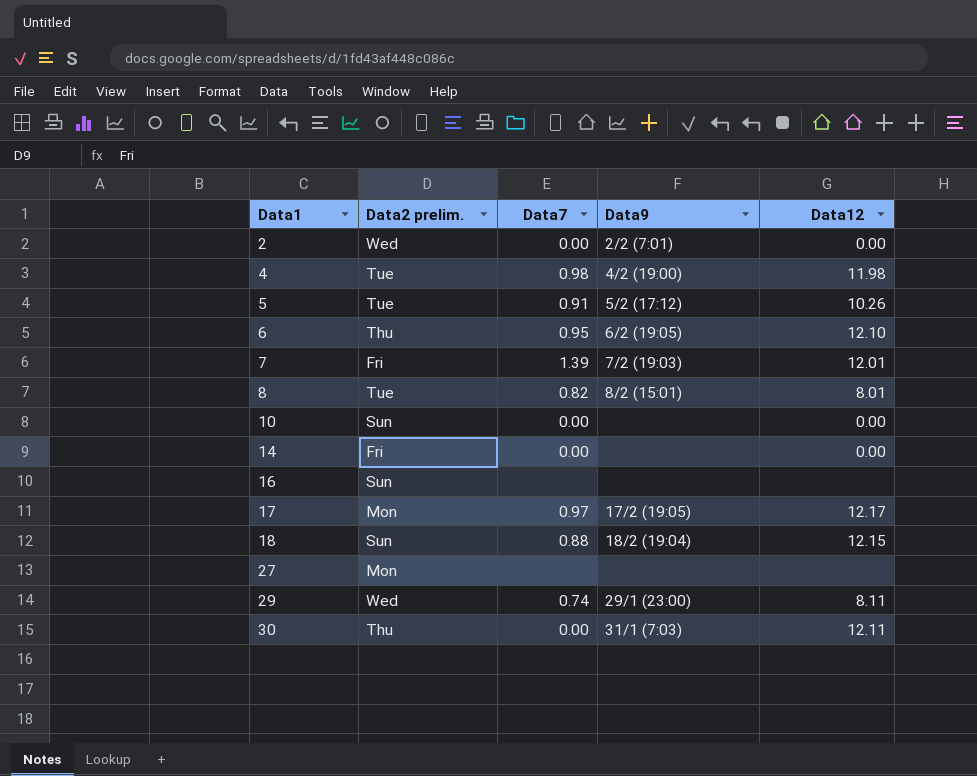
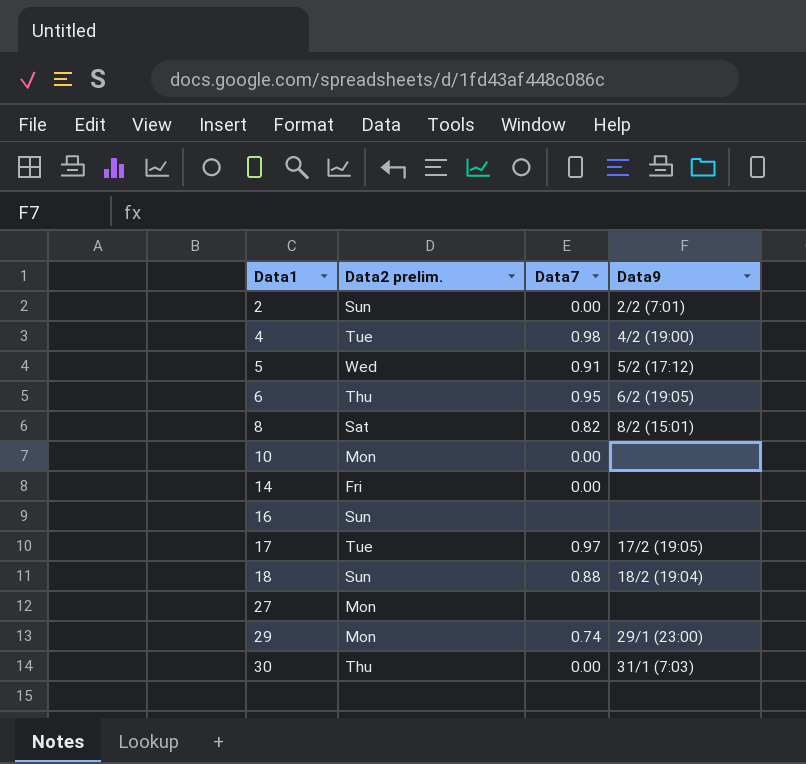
column Data12 | position: 5 -> none
row 7: Fri | 1.39 | 7/2 (19:03) | 12.01 -> none
2 | Data2 prelim.: Wed -> Sun
5 | Data2 prelim.: Tue -> Wed
8 | Data2 prelim.: Tue -> Sat
10 | Data2 prelim.: Sun -> Mon
17 | Data2 prelim.: Mon -> Tue
29 | Data2 prelim.: Wed -> Mon

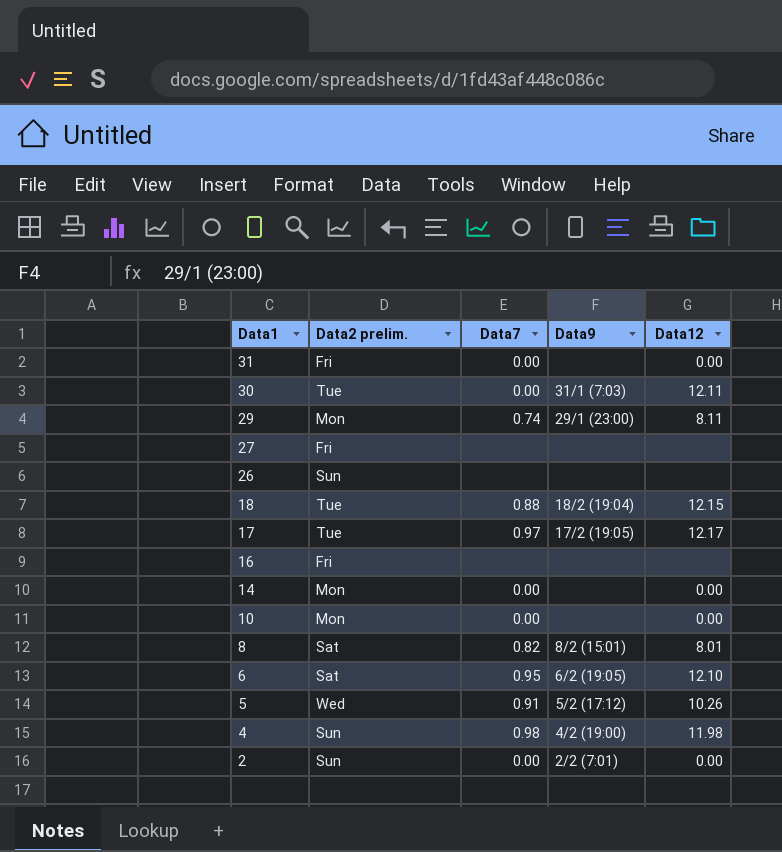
row order: Data1 ascending -> Data1 descending
column Data12 | position: none -> 5
row 31: none -> Fri | 0.00 | none | 0.00
30 | Data2 prelim.: Thu -> Tue
27 | Data2 prelim.: Mon -> Fri
row 26: none -> Sun | none | none | none
18 | Data2 prelim.: Sun -> Tue
16 | Data2 prelim.: Sun -> Fri
14 | Data2 prelim.: Fri -> Mon
6 | Data2 prelim.: Thu -> Sat
4 | Data2 prelim.: Tue -> Sun

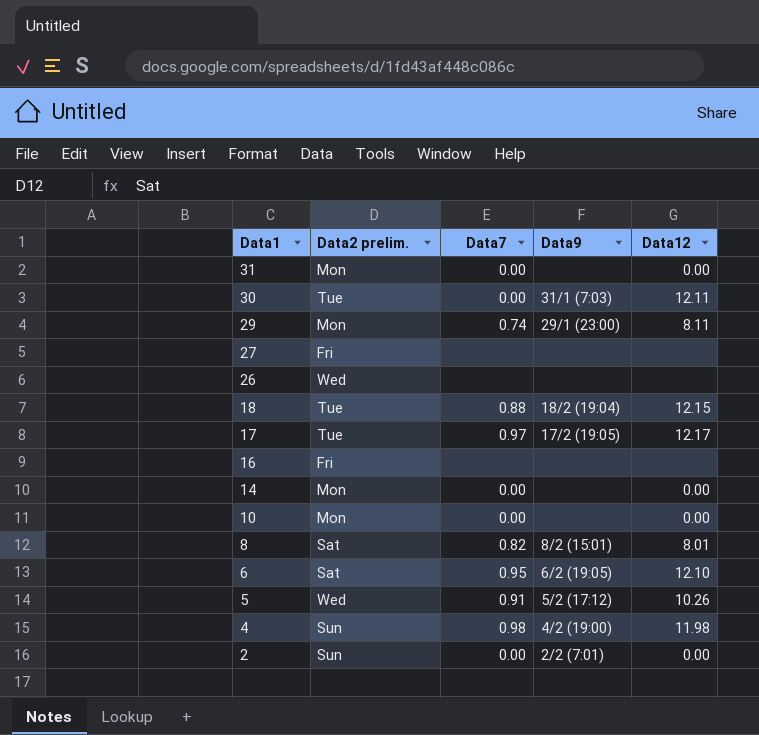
31 | Data2 prelim.: Fri -> Mon
26 | Data2 prelim.: Sun -> Wed

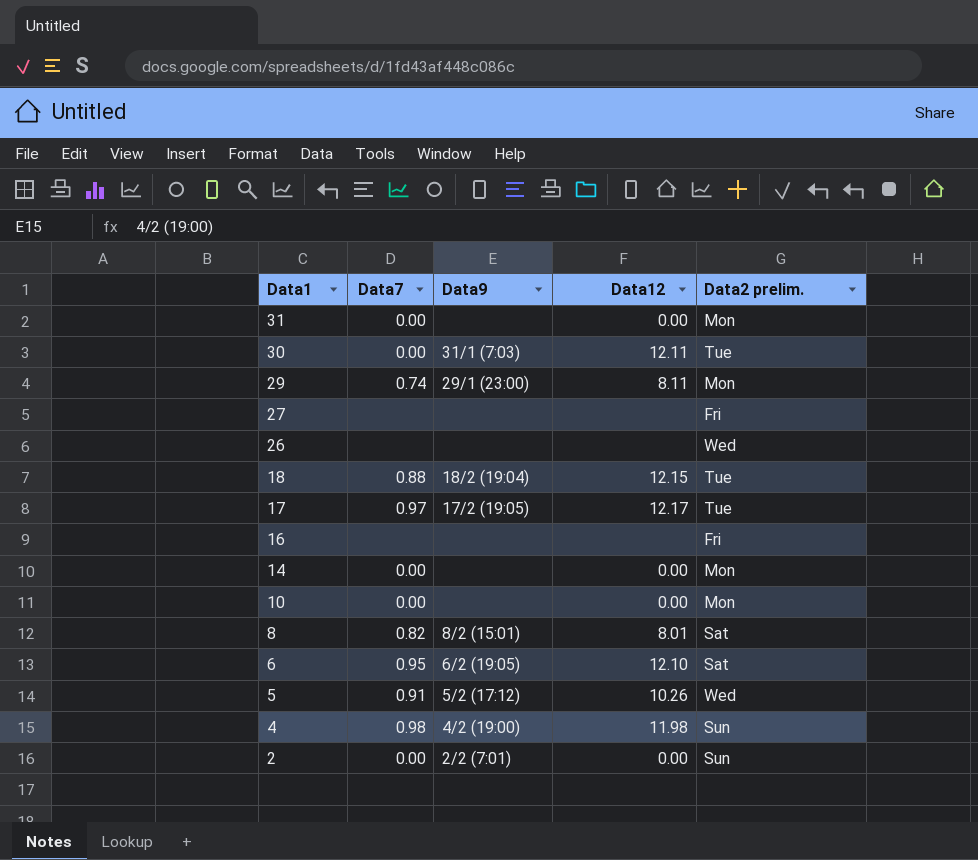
column Data2 prelim. | position: 2 -> 5

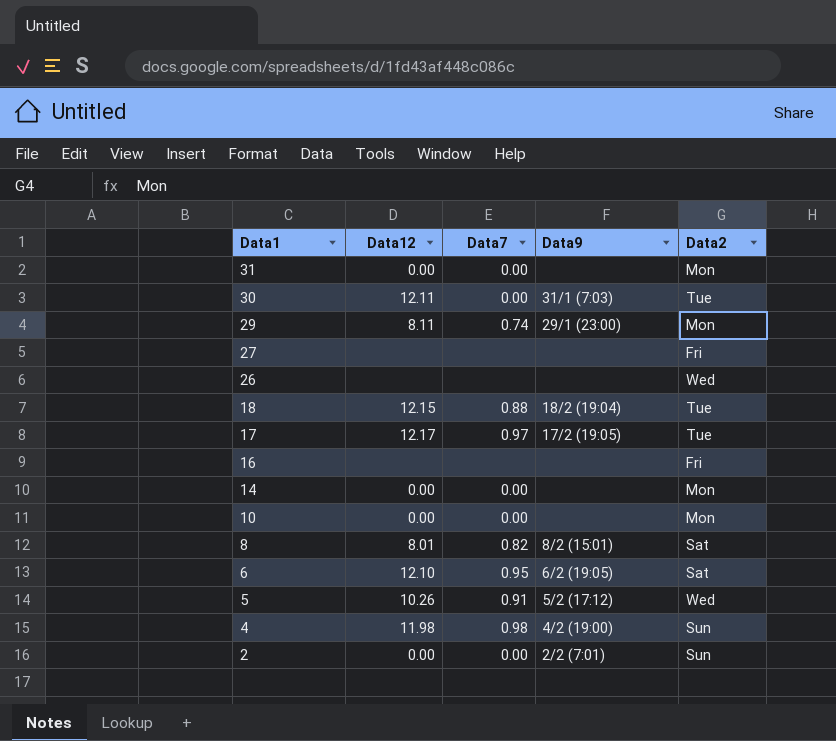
column Data12 | position: 4 -> 2
column name: Data2 prelim. -> Data2

